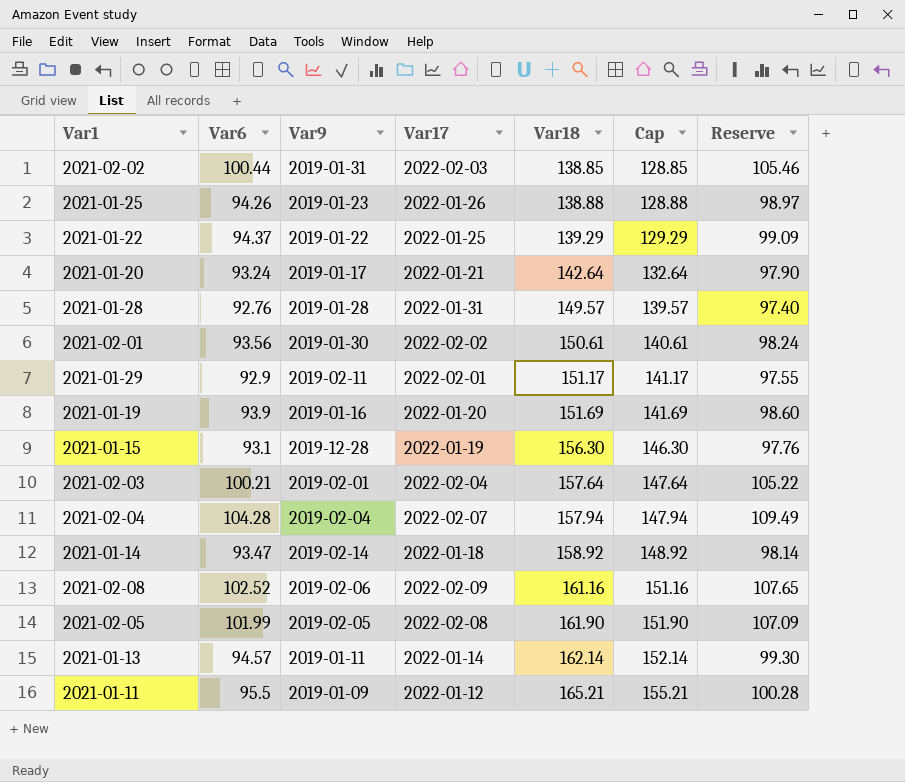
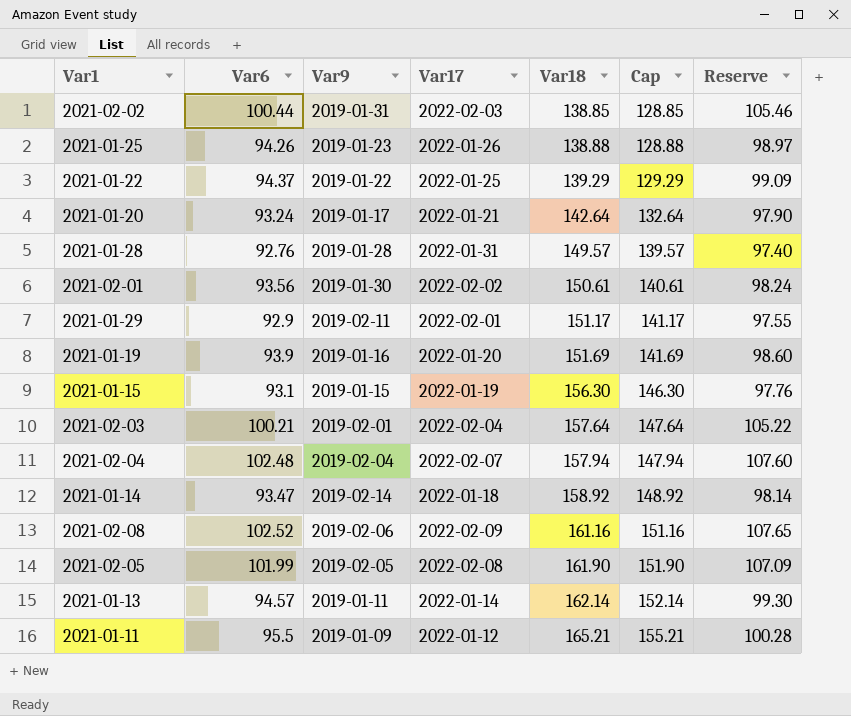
2021-01-15 | Var9: 2019-12-28 -> 2019-01-15
2021-02-04 | Var6: 104.28 -> 102.48
2021-02-04 | Reserve: 109.49 -> 107.60

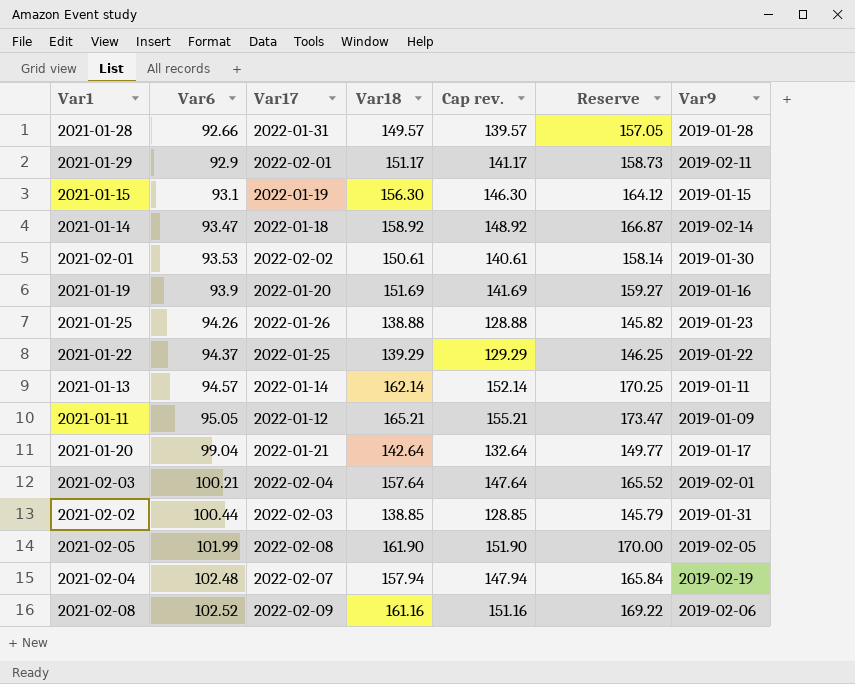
row order: Var18 ascending -> Var6 ascending
column name: Cap -> Cap rev.
column Reserve | formula: [Var6] * 1.05 -> [Var18] * 1.05
column Var9 | position: 3 -> 7
2021-01-28 | Var6: 92.76 -> 92.66
2021-02-01 | Var6: 93.56 -> 93.53
2021-01-11 | Var6: 95.5 -> 95.05
2021-01-20 | Var6: 93.24 -> 99.04
2021-02-04 | Var9: 2019-02-04 -> 2019-02-19

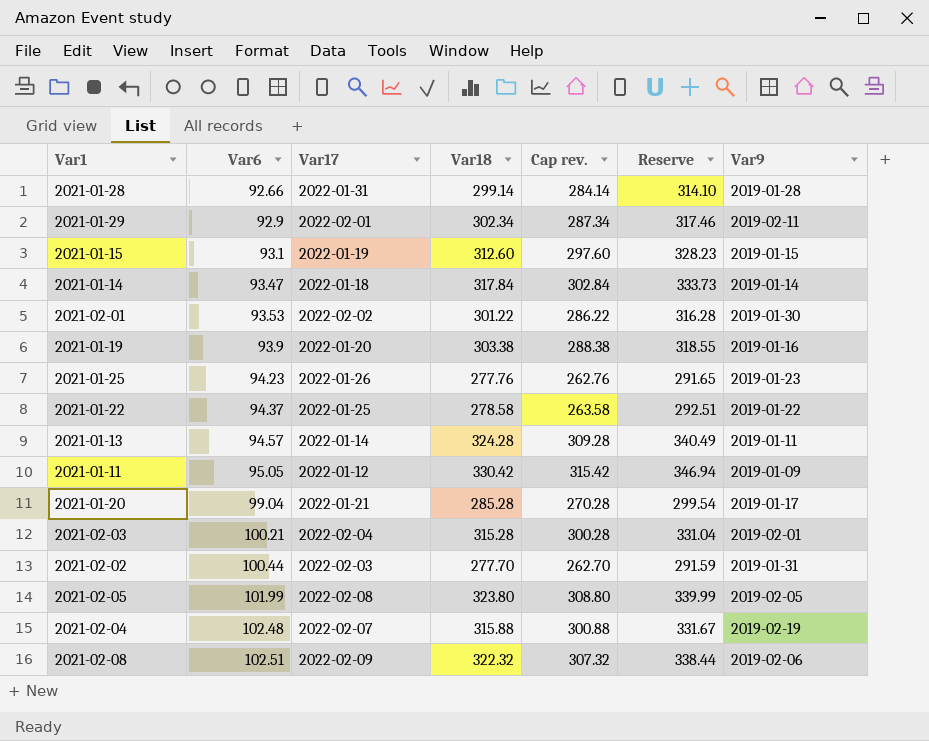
column Cap rev. | formula: [Var18] - 10 -> [Var18] - 15
2021-01-28 | Var18: 149.57 -> 299.14
2021-01-28 | Reserve: 157.05 -> 314.10
2021-01-29 | Var18: 151.17 -> 302.34
2021-01-29 | Reserve: 158.73 -> 317.46
2021-01-15 | Var18: 156.30 -> 312.60
2021-01-15 | Reserve: 164.12 -> 328.23
2021-01-14 | Var18: 158.92 -> 317.84
2021-01-14 | Reserve: 166.87 -> 333.73
2021-01-14 | Var9: 2019-02-14 -> 2019-01-14
2021-02-01 | Var18: 150.61 -> 301.22
2021-02-01 | Reserve: 158.14 -> 316.28
2021-01-19 | Var18: 151.69 -> 303.38
2021-01-19 | Reserve: 159.27 -> 318.55
2021-01-25 | Var6: 94.26 -> 94.23
2021-01-25 | Var18: 138.88 -> 277.76
2021-01-25 | Reserve: 145.82 -> 291.65
2021-01-22 | Var18: 139.29 -> 278.58
2021-01-22 | Reserve: 146.25 -> 292.51
2021-01-13 | Var18: 162.14 -> 324.28
2021-01-13 | Reserve: 170.25 -> 340.49
2021-01-11 | Var18: 165.21 -> 330.42
2021-01-11 | Reserve: 173.47 -> 346.94
2021-01-20 | Var18: 142.64 -> 285.28
2021-01-20 | Reserve: 149.77 -> 299.54
2021-02-03 | Var18: 157.64 -> 315.28
2021-02-03 | Reserve: 165.52 -> 331.04
2021-02-02 | Var18: 138.85 -> 277.70
2021-02-02 | Reserve: 145.79 -> 291.59
2021-02-05 | Var18: 161.90 -> 323.80
2021-02-05 | Reserve: 170.00 -> 339.99
2021-02-04 | Var18: 157.94 -> 315.88
2021-02-04 | Reserve: 165.84 -> 331.67
2021-02-08 | Var6: 102.52 -> 102.51
2021-02-08 | Var18: 161.16 -> 322.32
2021-02-08 | Reserve: 169.22 -> 338.44

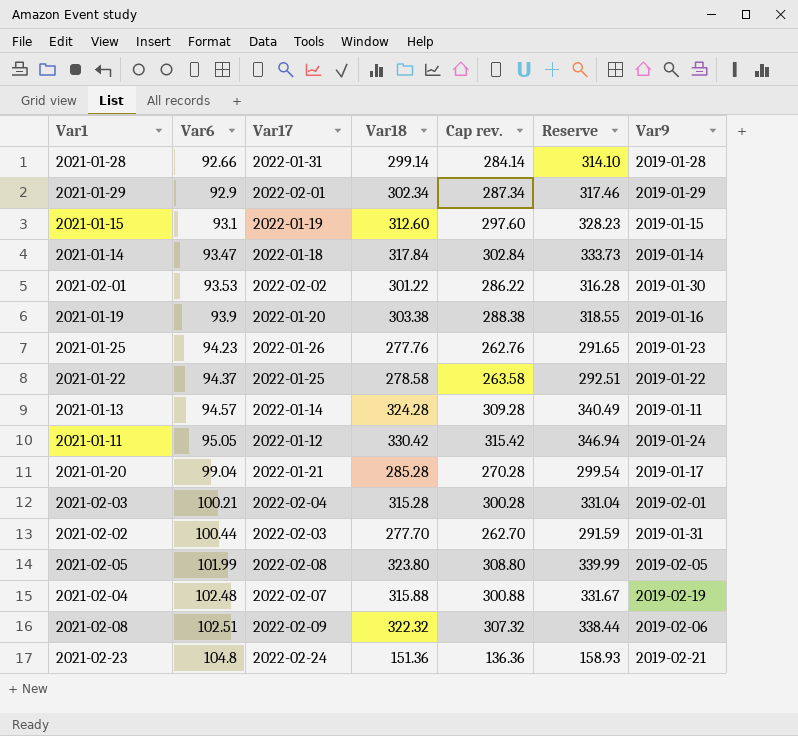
2021-01-29 | Var9: 2019-02-11 -> 2019-01-29
2021-01-11 | Var9: 2019-01-09 -> 2019-01-24
row 2021-02-23: none -> 104.8 | 2022-02-24 | 151.36 | 136.36 | 158.93 | 2019-02-21

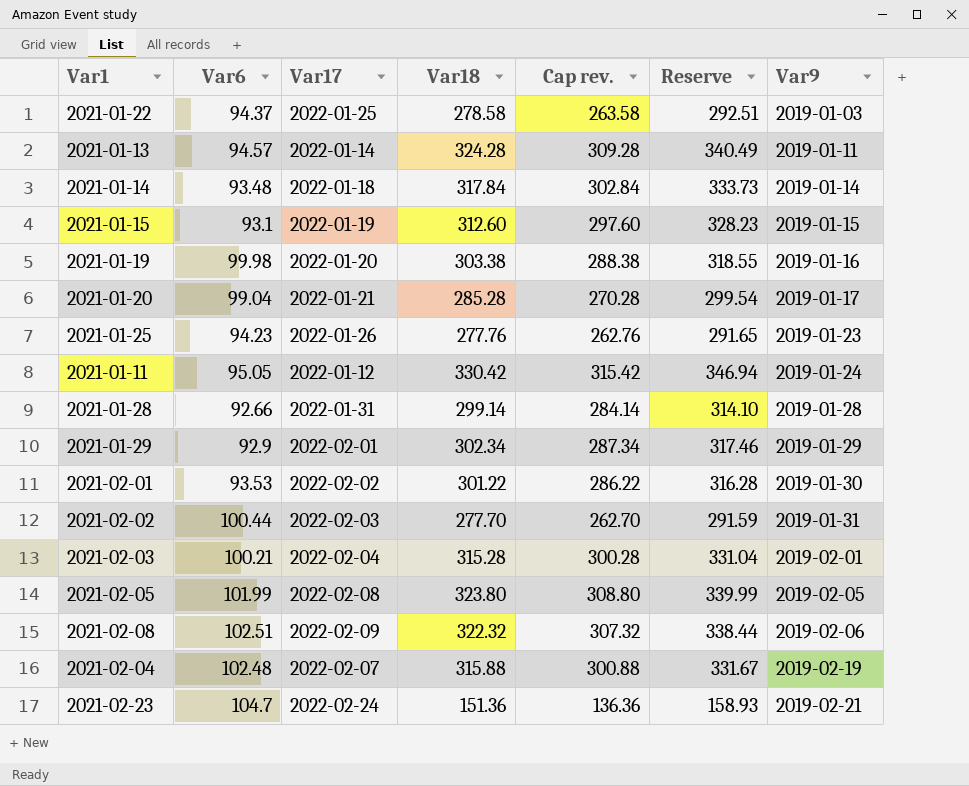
row order: Var6 ascending -> Var9 ascending
2021-01-22 | Var9: 2019-01-22 -> 2019-01-03
2021-01-14 | Var6: 93.47 -> 93.48
2021-01-19 | Var6: 93.9 -> 99.98
2021-02-23 | Var6: 104.8 -> 104.7

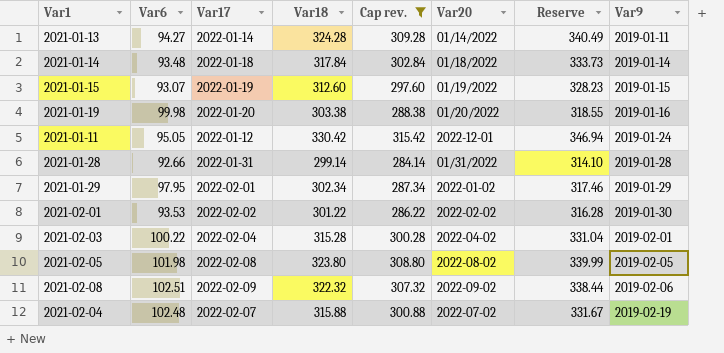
filter: none -> Cap rev. >= 284.14
column Var20 | position: none -> 6
2021-01-13 | Var6: 94.57 -> 94.27
2021-01-15 | Var6: 93.1 -> 93.07
2021-01-29 | Var6: 92.9 -> 97.95
2021-02-03 | Var6: 100.21 -> 100.22
2021-02-05 | Var6: 101.99 -> 101.98

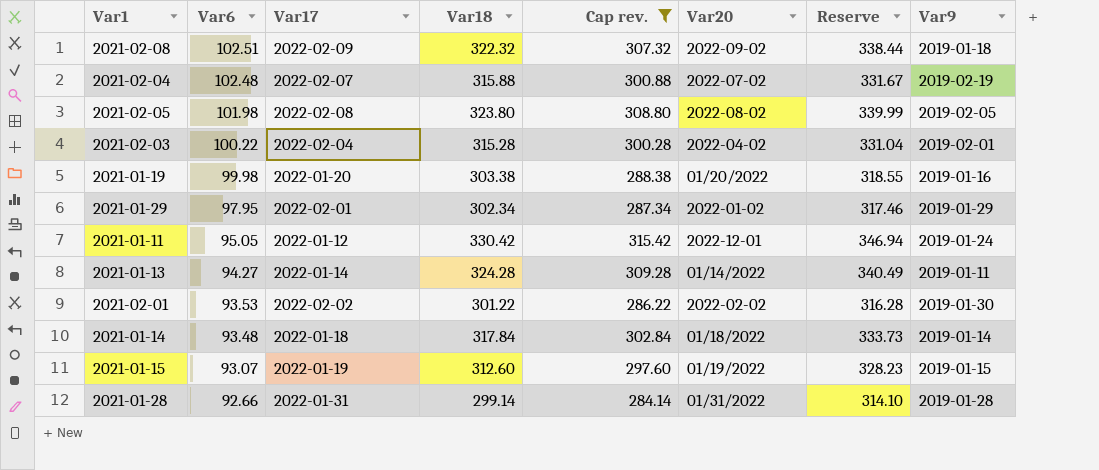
row order: Var9 ascending -> Var6 descending
2021-02-08 | Var9: 2019-02-06 -> 2019-01-18

